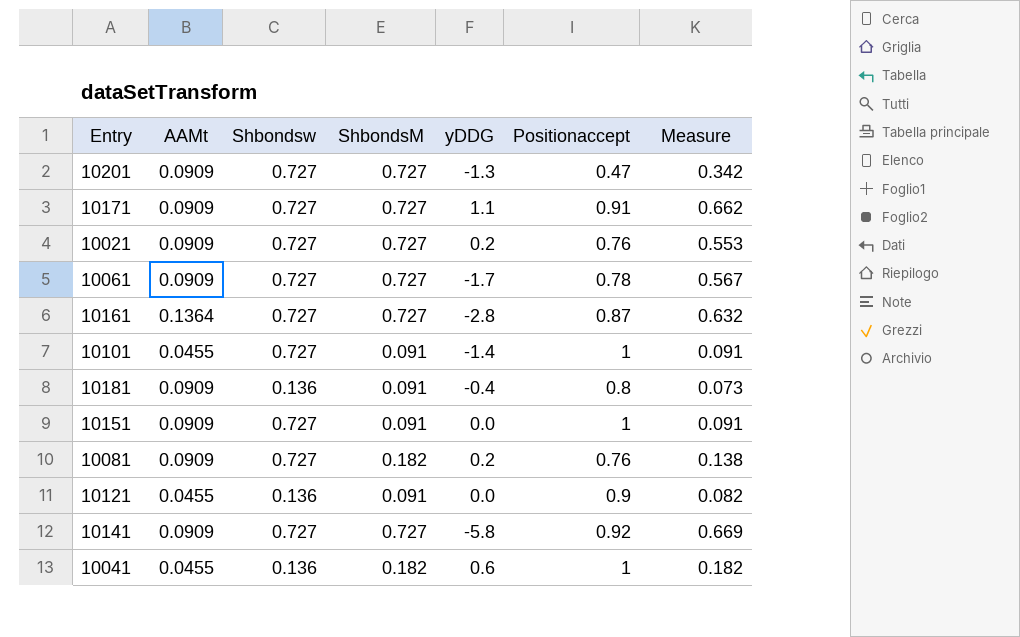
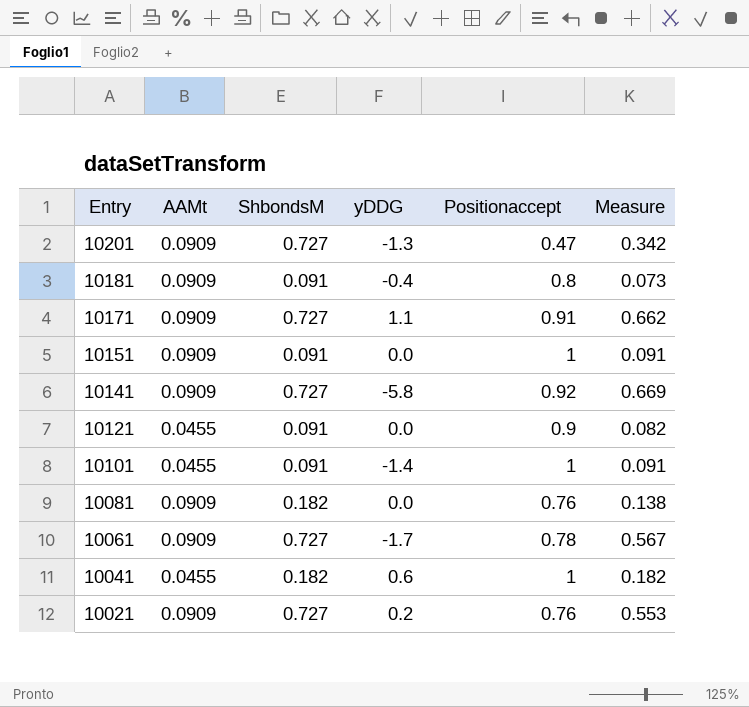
row order: none -> Entry descending
column Shbondsw | position: 3 -> none
row 10161: 0.1364 | 0.727 | 0.727 | -2.8 | 0.87 | 0.632 -> none
10081 | yDDG: 0.2 -> 0.0

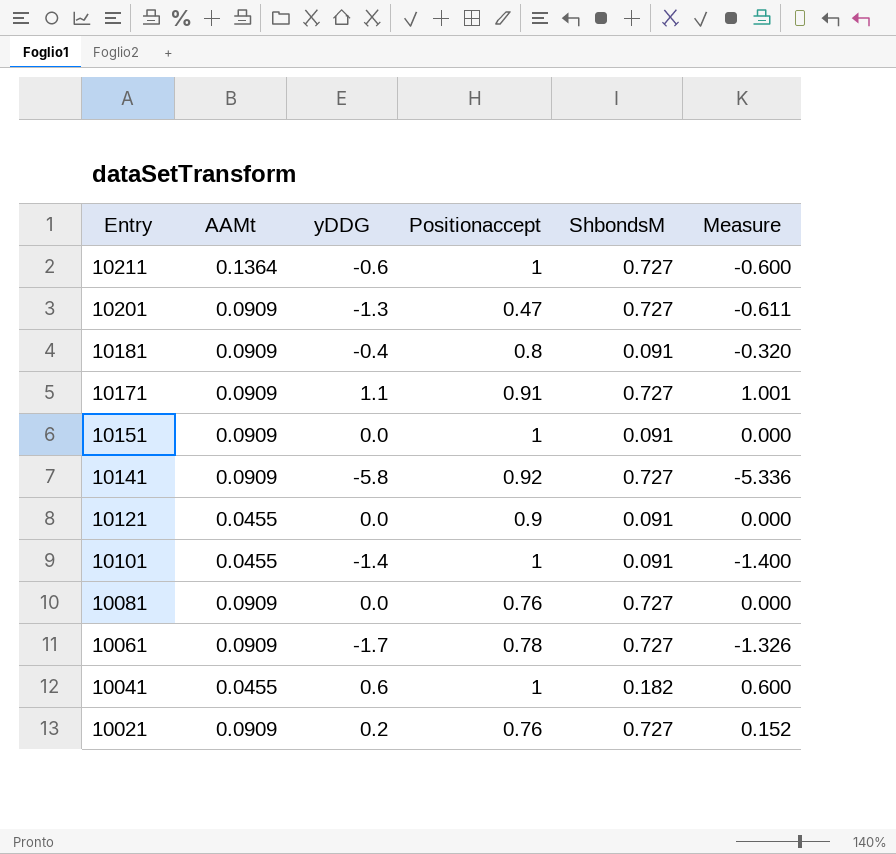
column ShbondsM | position: 3 -> 5
column Measure | formula: [ShbondsM] * [Positionaccept] -> [yDDG] * [Positionaccept]
row 10211: none -> 0.1364 | -0.6 | 1 | 0.727 | -0.600
10081 | ShbondsM: 0.182 -> 0.727

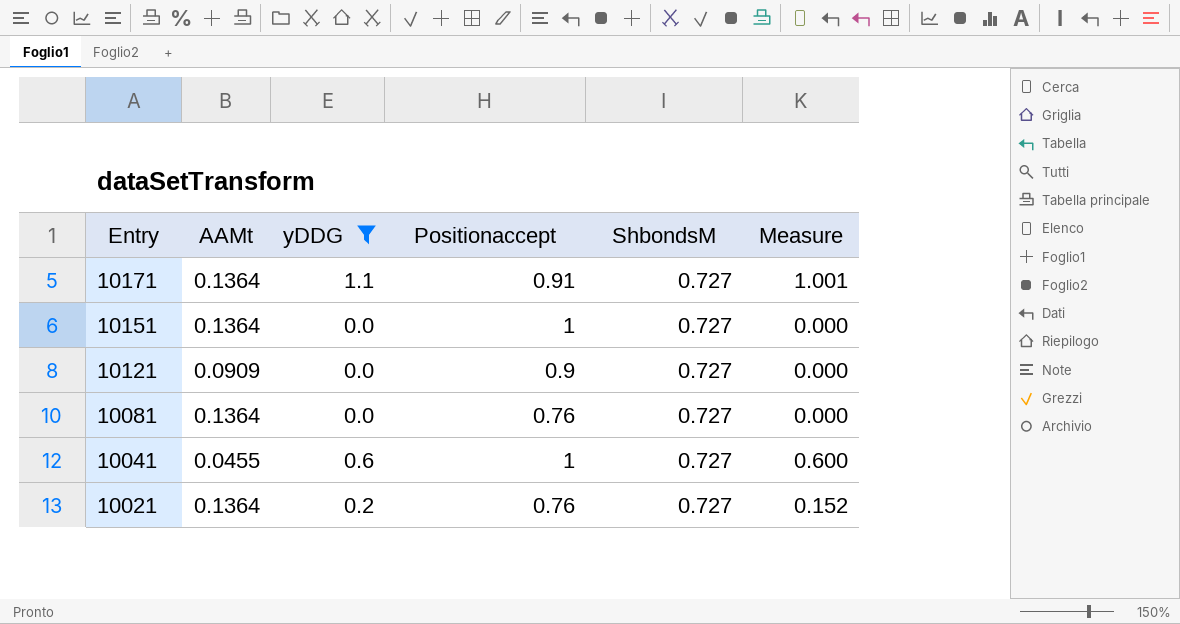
filter: none -> yDDG >= 0.0
10171 | AAMt: 0.0909 -> 0.1364
10151 | AAMt: 0.0909 -> 0.1364
10151 | ShbondsM: 0.091 -> 0.727
10121 | AAMt: 0.0455 -> 0.0909
10121 | ShbondsM: 0.091 -> 0.727
10081 | AAMt: 0.0909 -> 0.1364
10041 | ShbondsM: 0.182 -> 0.727
10021 | AAMt: 0.0909 -> 0.1364

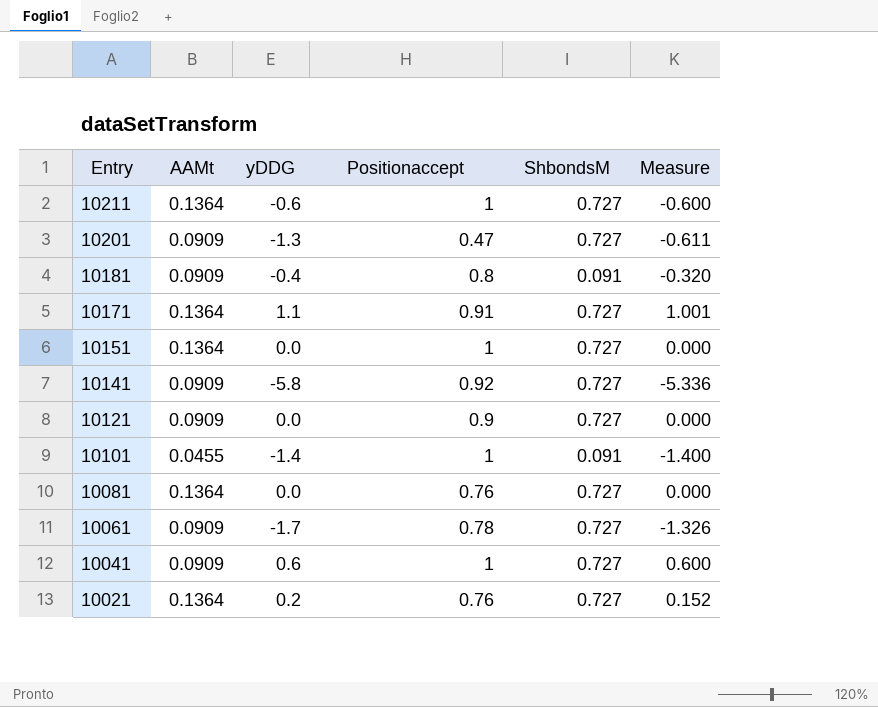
filter: yDDG >= 0.0 -> none
10041 | AAMt: 0.0455 -> 0.0909

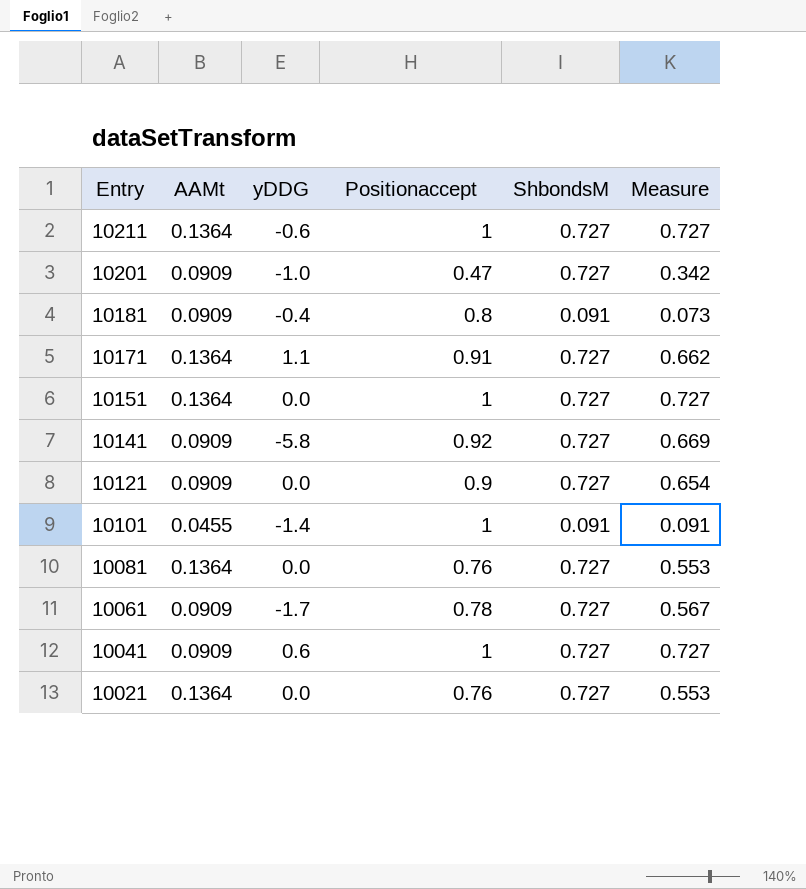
column Measure | formula: [yDDG] * [Positionaccept] -> [Positionaccept] * [ShbondsM]
10201 | yDDG: -1.3 -> -1.0
10021 | yDDG: 0.2 -> 0.0

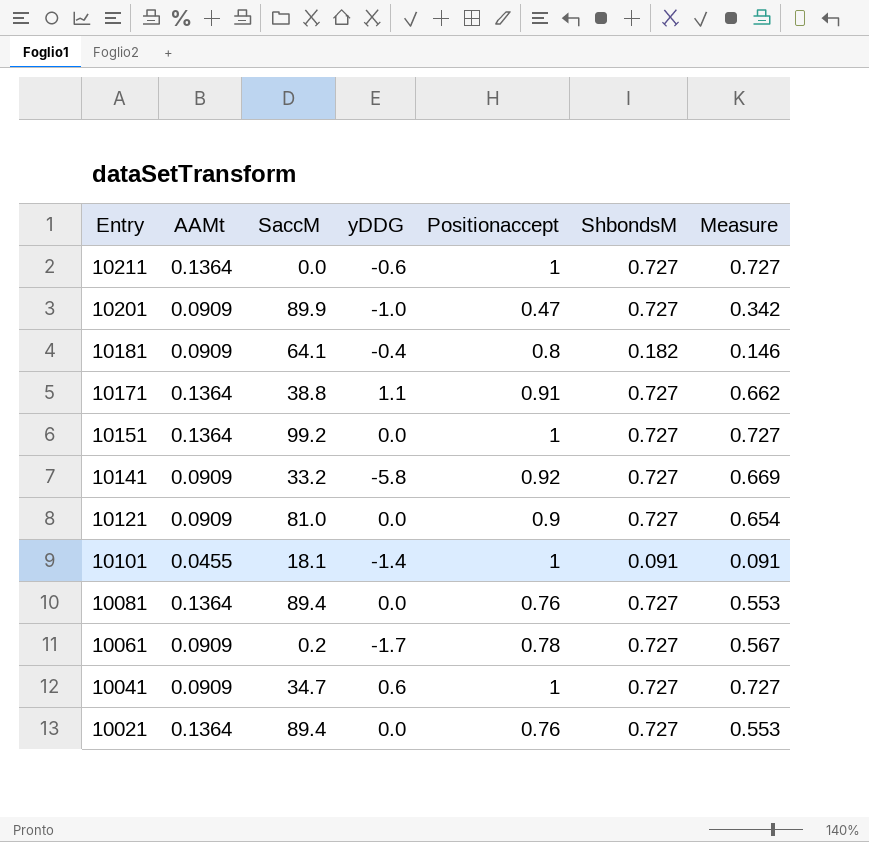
column SaccM | position: none -> 3
10181 | ShbondsM: 0.091 -> 0.182
10181 | Measure: 0.073 -> 0.146

